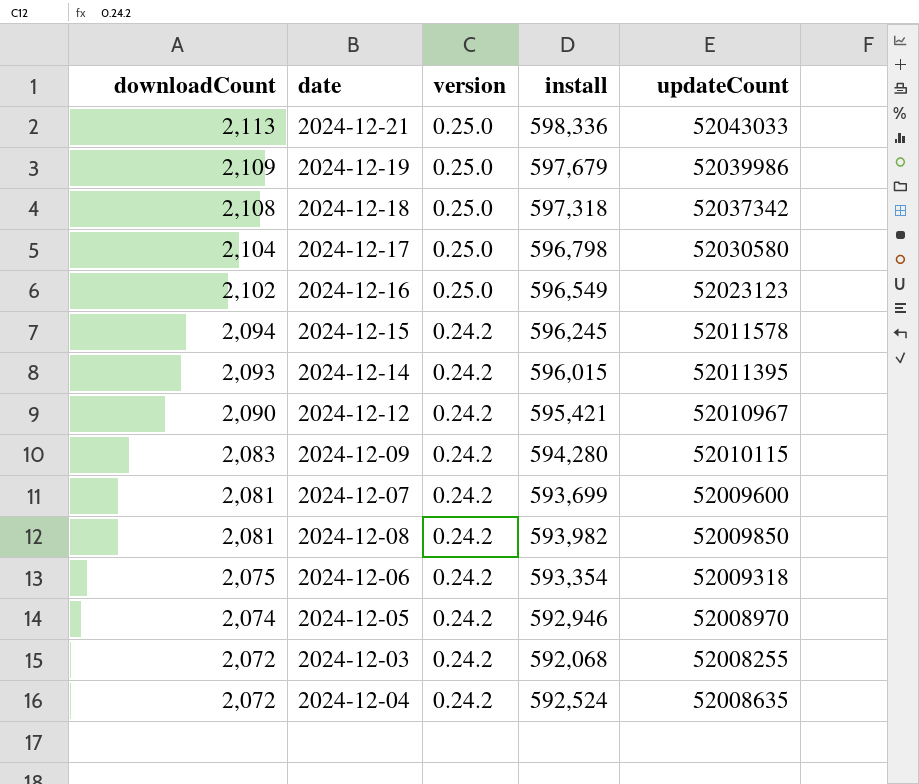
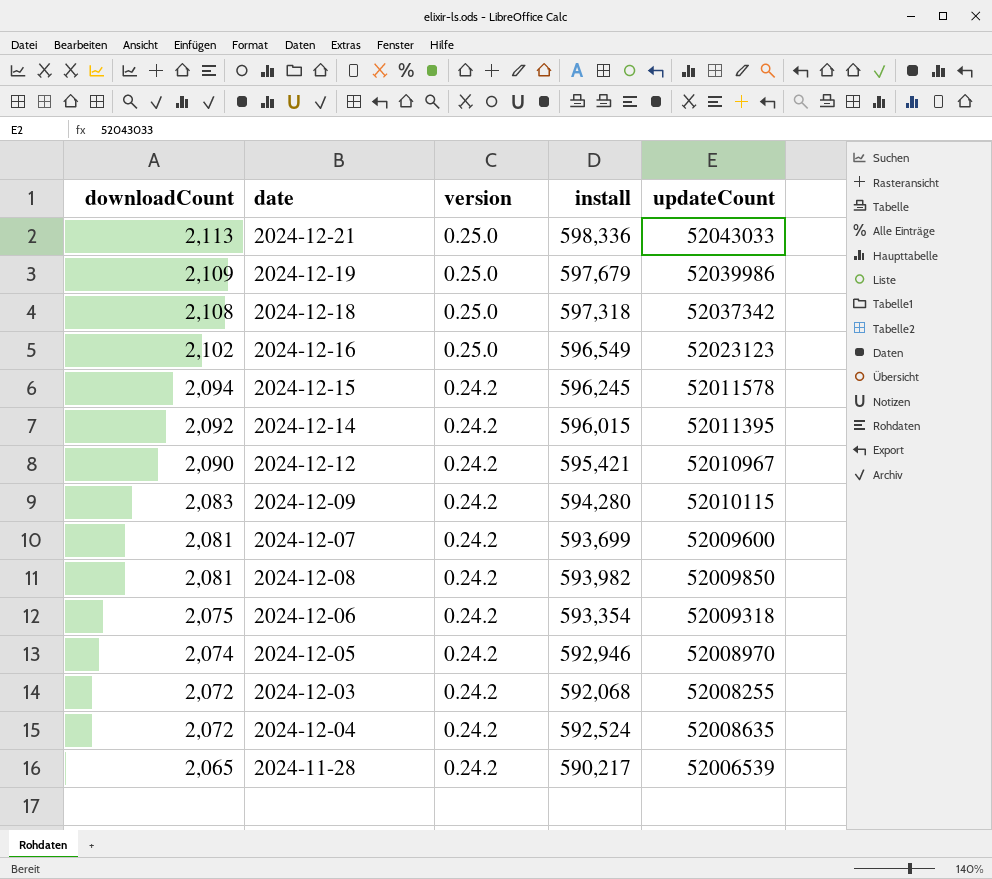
row 2024-12-17: 2,104 | 0.25.0 | 596,798 | 52030580 -> none
2024-12-14 | downloadCount: 2,093 -> 2,092
row 2024-11-28: none -> 2,065 | 0.24.2 | 590,217 | 52006539

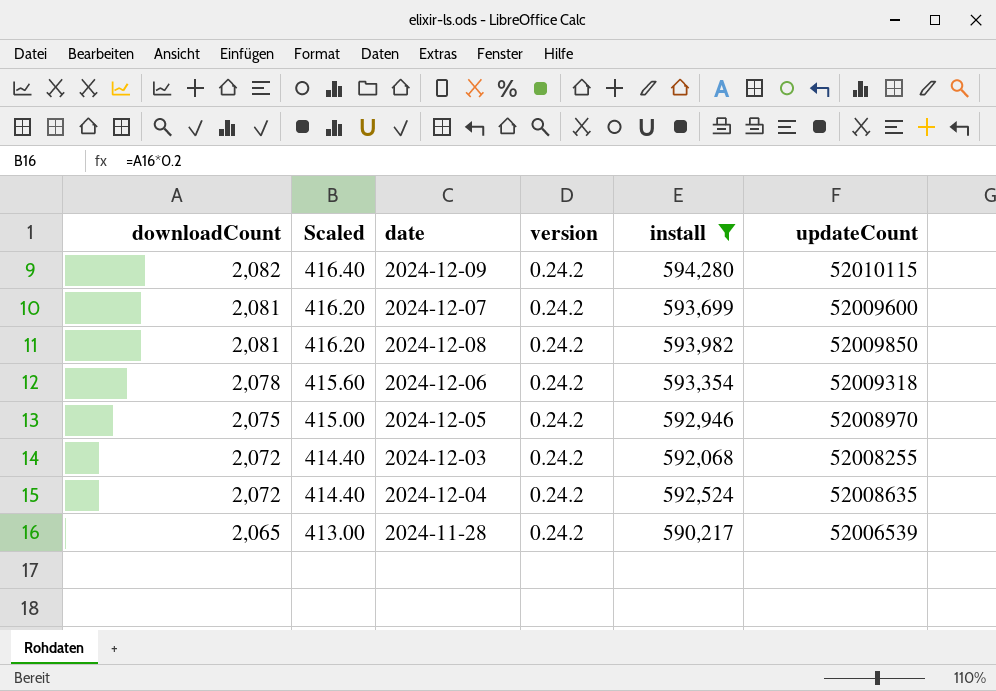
filter: none -> install <= 594,280
column Scaled | formula: none -> [downloadCount] * 0.2
2024-12-09 | downloadCount: 2,083 -> 2,082
2024-12-06 | downloadCount: 2,075 -> 2,078
2024-12-05 | downloadCount: 2,074 -> 2,075

